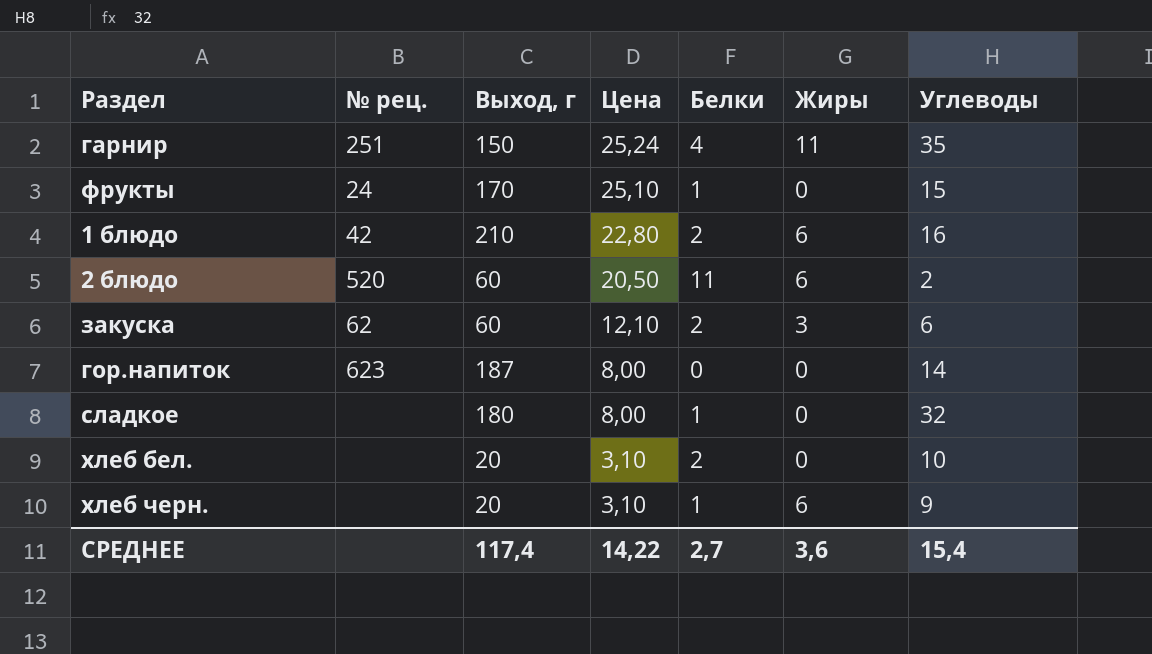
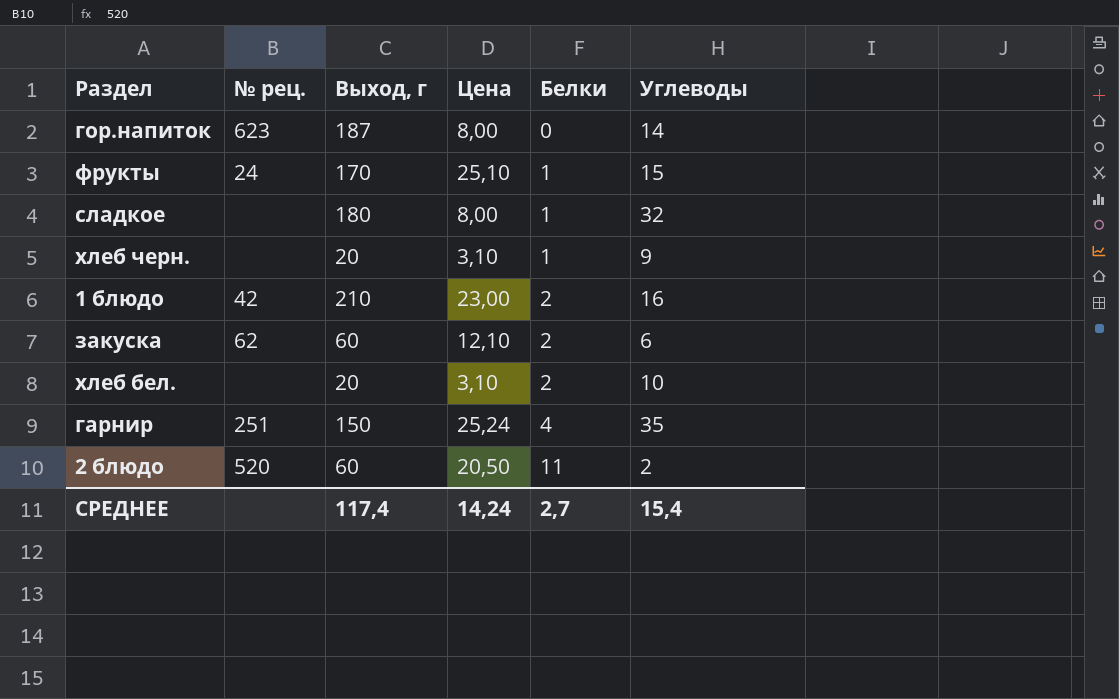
row order: Цена descending -> Белки ascending
column Жиры | position: 6 -> none
1 блюдо | Цена: 22,80 -> 23,00
СРЕДНЕЕ | Цена: 14,22 -> 14,24

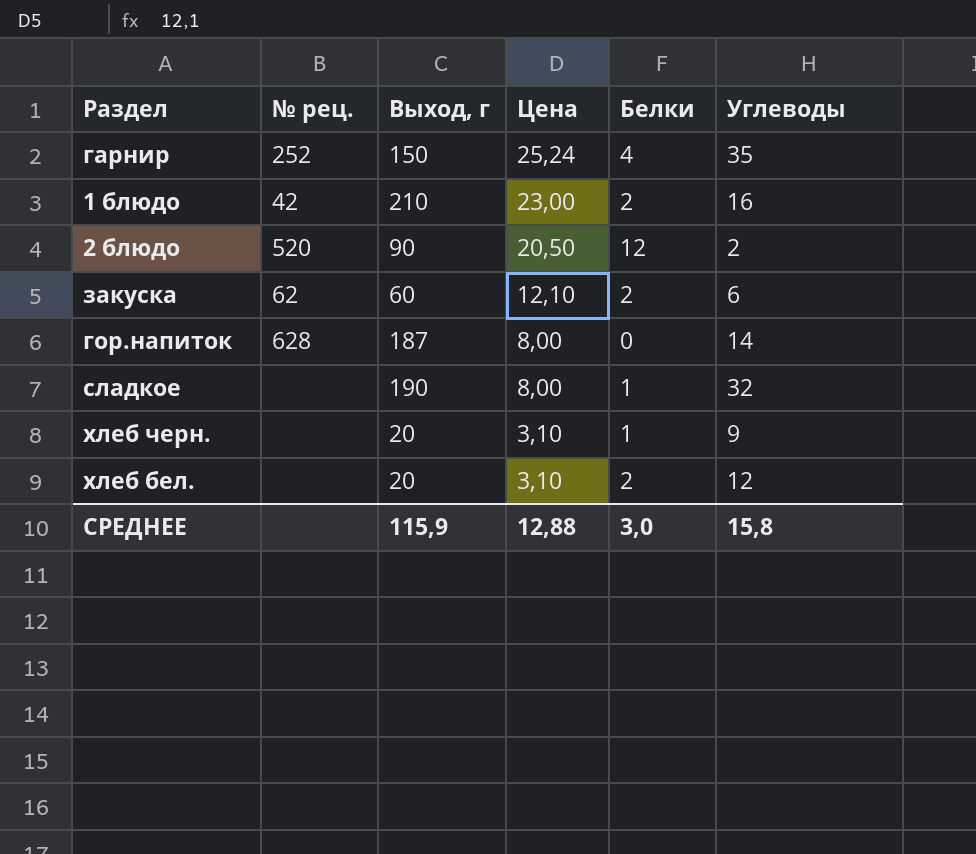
row order: Белки ascending -> Цена descending
row фрукты: 24 | 170 | 25,10 | 1 | 15 -> none
гарнир | № рец.: 251 -> 252
2 блюдо | Выход, г: 60 -> 90
2 блюдо | Белки: 11 -> 12
гор.напиток | № рец.: 623 -> 628
сладкое | Выход, г: 180 -> 190
хлеб бел. | Углеводы: 10 -> 12
СРЕДНЕЕ | Выход, г: 117,4 -> 115,9
СРЕДНЕЕ | Цена: 14,24 -> 12,88
СРЕДНЕЕ | Белки: 2,7 -> 3,0
СРЕДНЕЕ | Углеводы: 15,4 -> 15,8

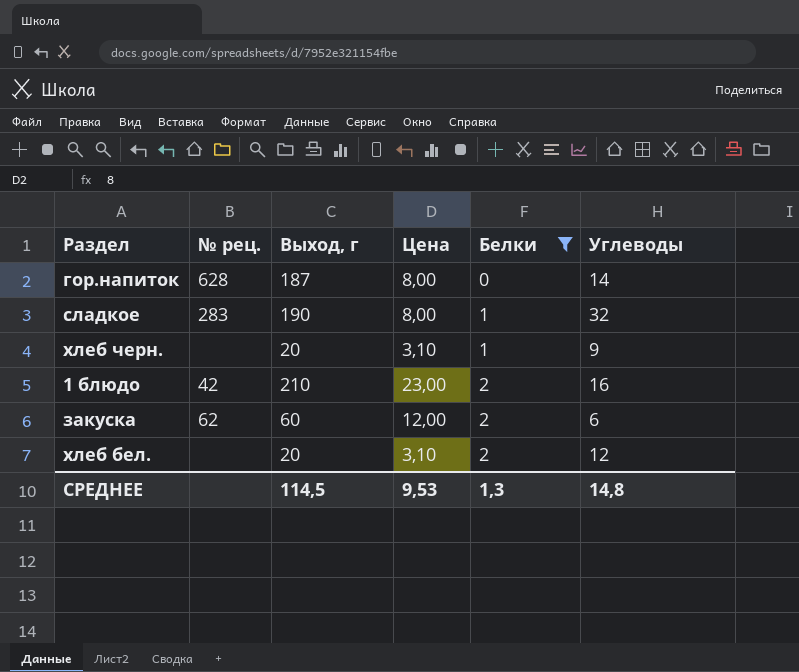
filter: none -> Белки <= 2
row order: Цена descending -> Белки ascending
сладкое | № рец.: none -> 283
закуска | Цена: 12,10 -> 12,00
СРЕДНЕЕ | Выход, г: 115,9 -> 114,5
СРЕДНЕЕ | Цена: 12,88 -> 9,53
СРЕДНЕЕ | Белки: 3,0 -> 1,3
СРЕДНЕЕ | Углеводы: 15,8 -> 14,8

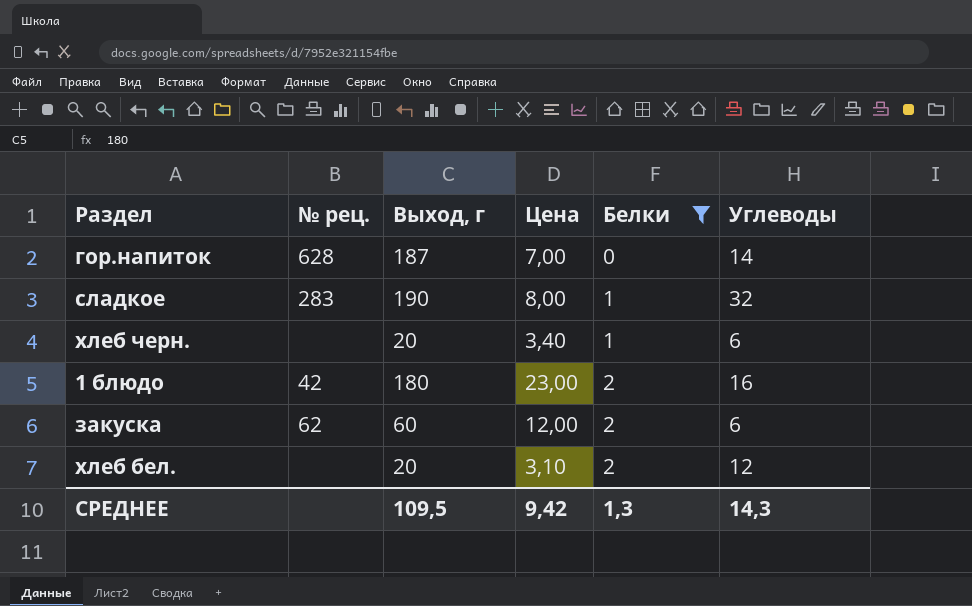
гор.напиток | Цена: 8,00 -> 7,00
хлеб черн. | Цена: 3,10 -> 3,40
хлеб черн. | Углеводы: 9 -> 6
1 блюдо | Выход, г: 210 -> 180
СРЕДНЕЕ | Выход, г: 114,5 -> 109,5
СРЕДНЕЕ | Цена: 9,53 -> 9,42
СРЕДНЕЕ | Углеводы: 14,8 -> 14,3

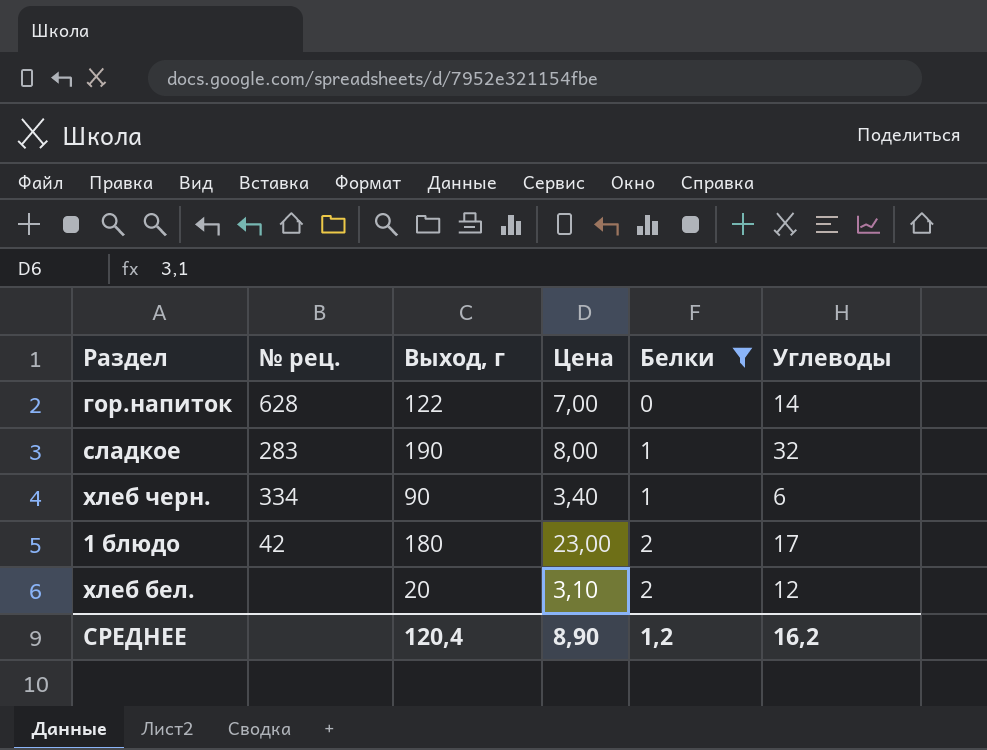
row закуска: 62 | 60 | 12,00 | 2 | 6 -> none
гор.напиток | Выход, г: 187 -> 122
хлеб черн. | № рец.: none -> 334
хлеб черн. | Выход, г: 20 -> 90
1 блюдо | Углеводы: 16 -> 17
СРЕДНЕЕ | Выход, г: 109,5 -> 120,4
СРЕДНЕЕ | Цена: 9,42 -> 8,90
СРЕДНЕЕ | Белки: 1,3 -> 1,2
СРЕДНЕЕ | Углеводы: 14,3 -> 16,2

